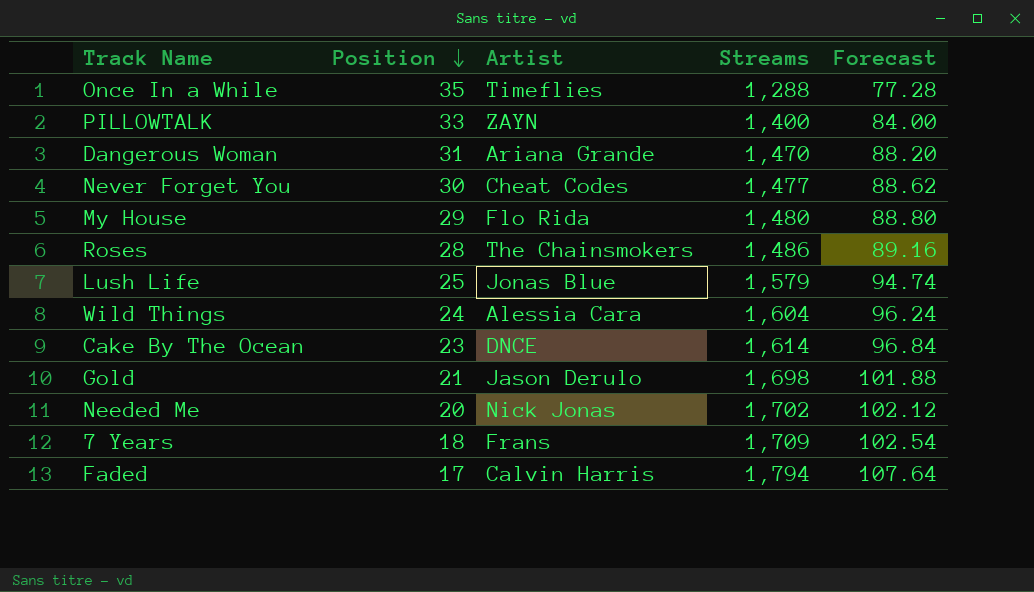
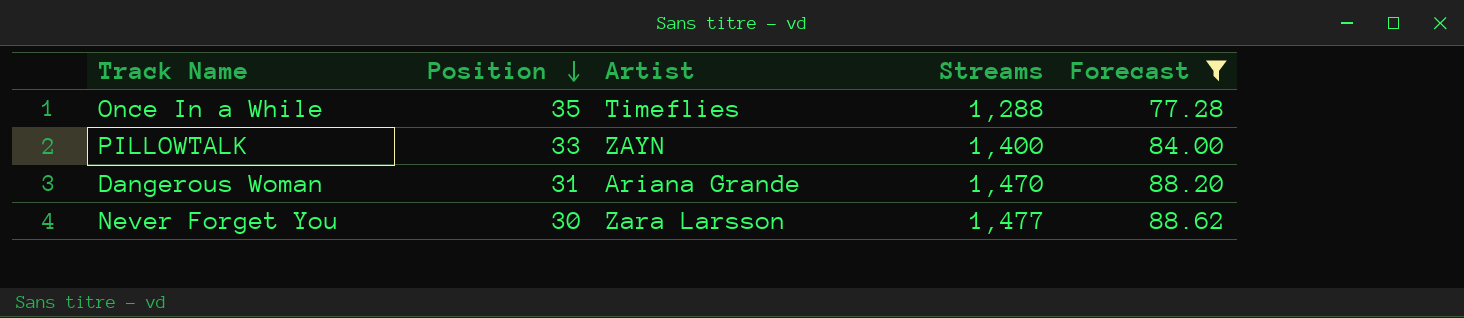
filter: none -> Forecast <= 88.62
Never Forget You | Artist: Cheat Codes -> Zara Larsson

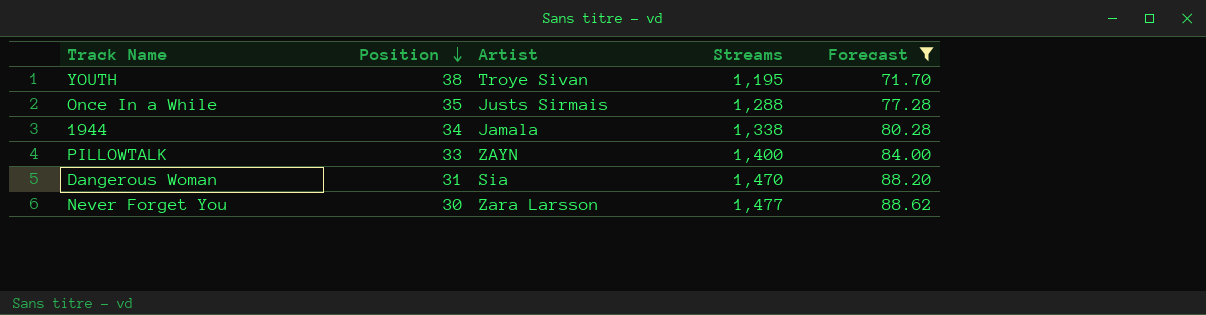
row YOUTH: none -> 38 | Troye Sivan | 1,195 | 71.70
Once In a While | Artist: Timeflies -> Justs Sirmais
row 1944: none -> 34 | Jamala | 1,338 | 80.28
Dangerous Woman | Artist: Ariana Grande -> Sia

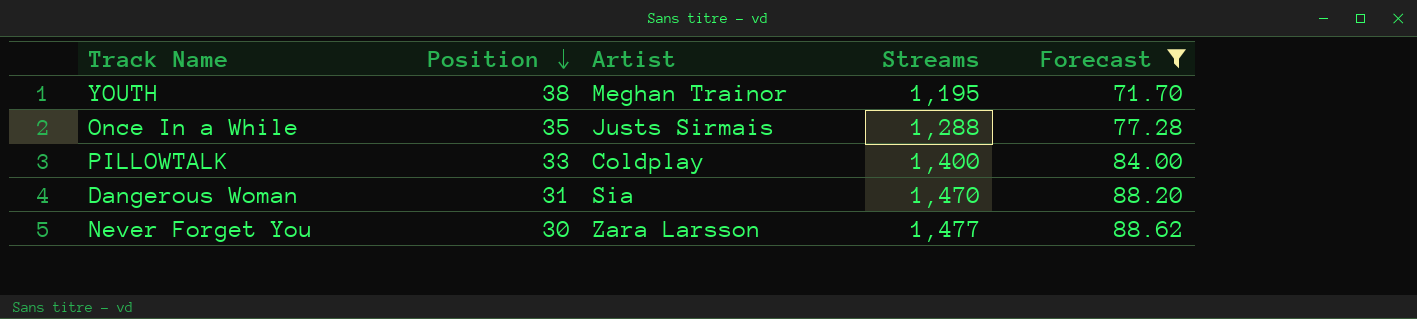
row 1944: 34 | Jamala | 1,338 | 80.28 -> none
YOUTH | Artist: Troye Sivan -> Meghan Trainor
PILLOWTALK | Artist: ZAYN -> Coldplay

